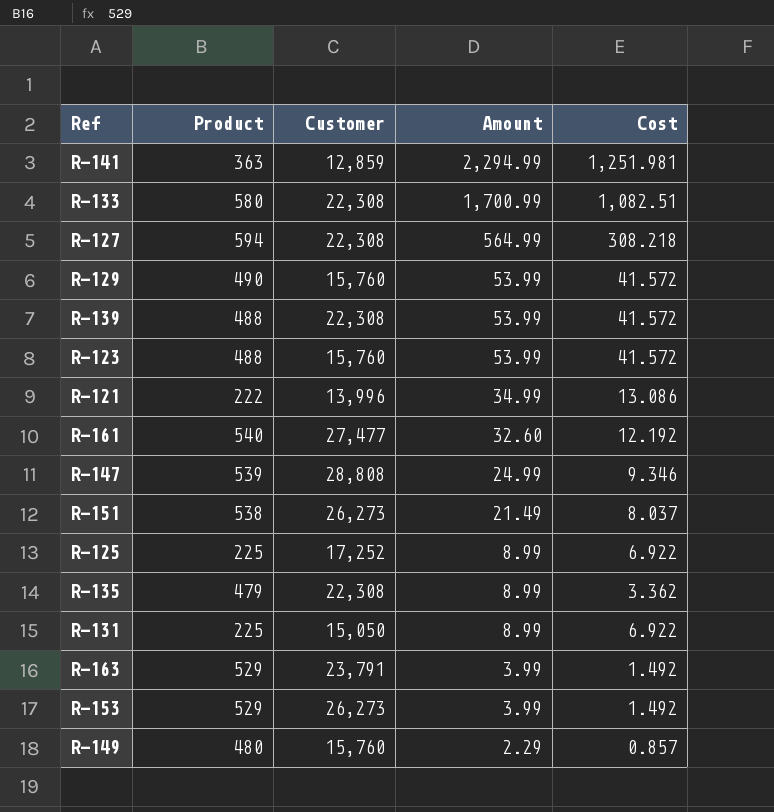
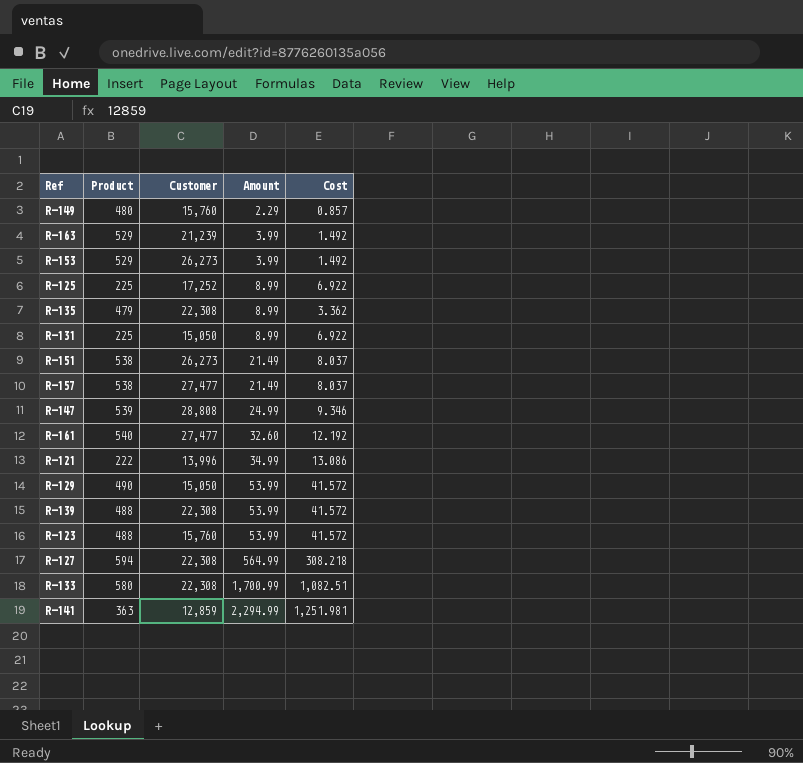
row order: Amount descending -> Amount ascending
R-163 | Customer: 23,791 -> 21,239
row R-157: none -> 538 | 27,477 | 21.49 | 8.037
R-129 | Customer: 15,760 -> 15,050

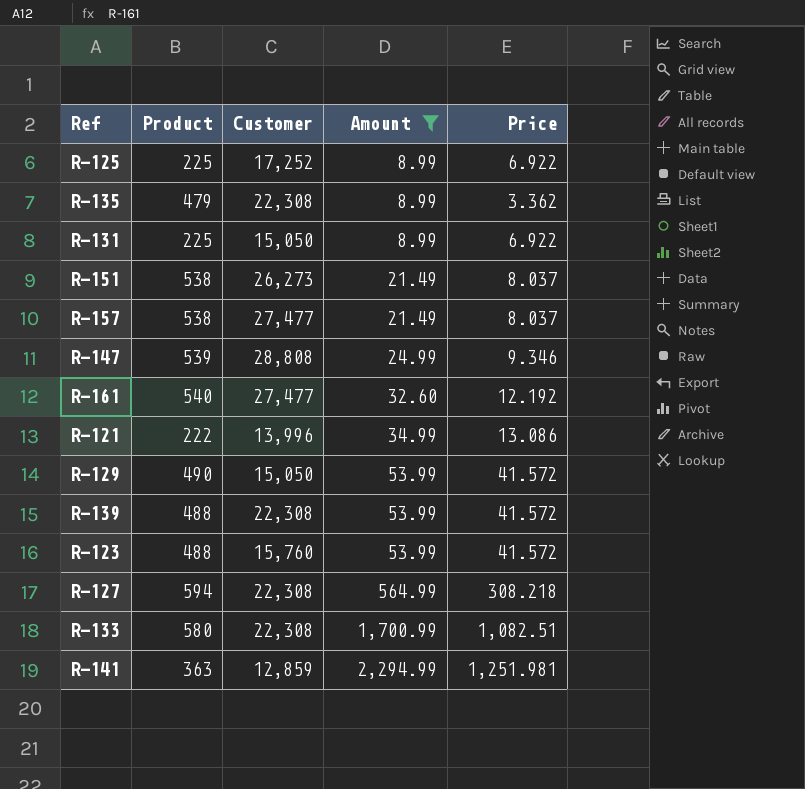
filter: none -> Amount >= 8.99
column name: Cost -> Price

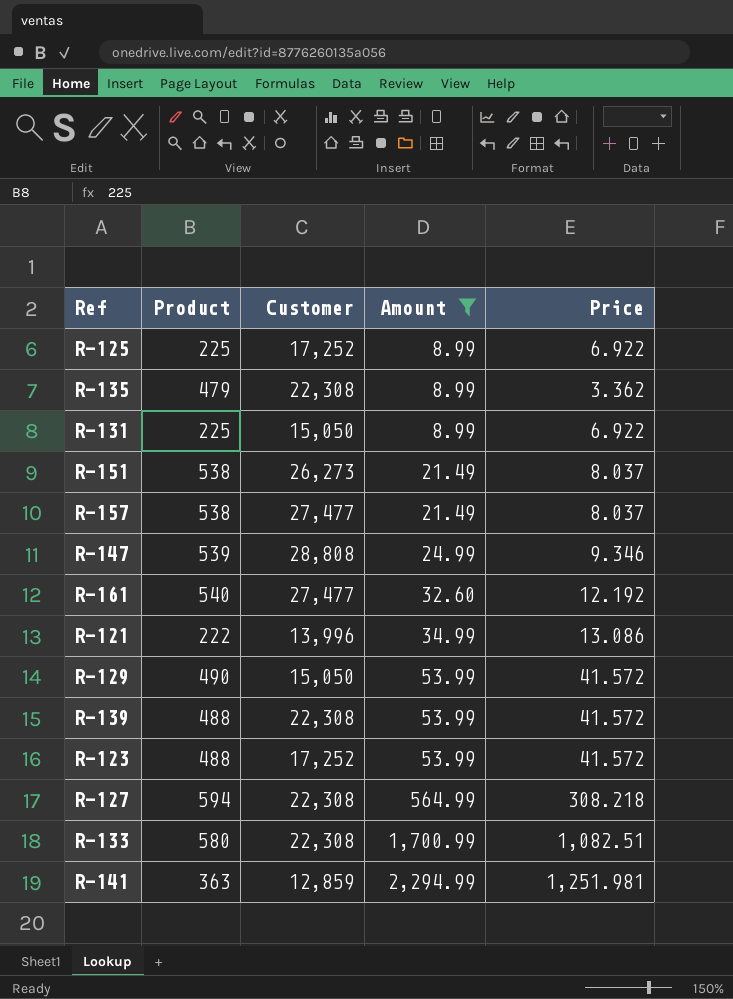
R-123 | Customer: 15,760 -> 17,252

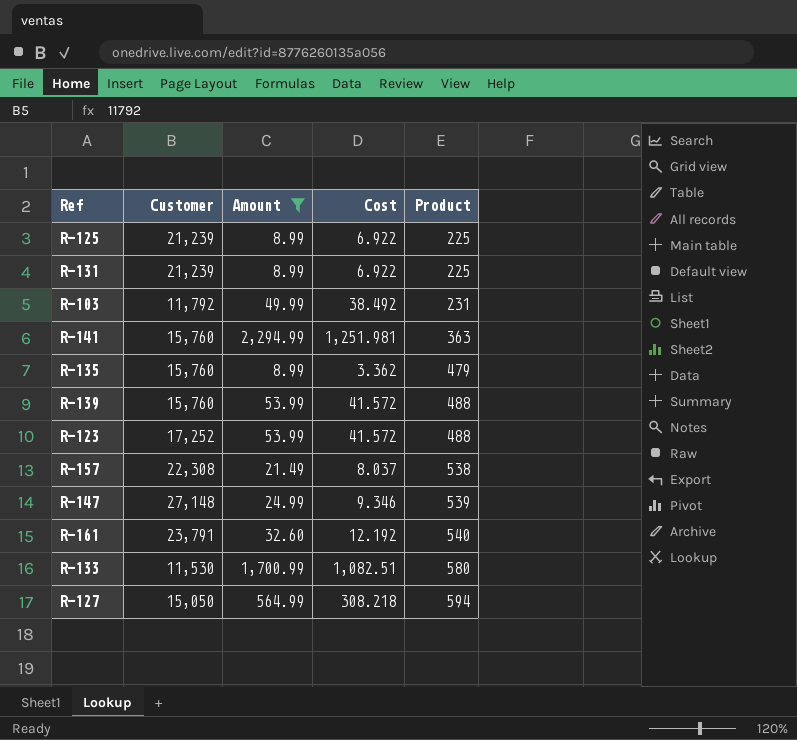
row order: Amount ascending -> Product ascending
column name: Price -> Cost
column Product | position: 2 -> 5
row R-151: 538 | 26,273 | 21.49 | 8.037 -> none
row R-121: 222 | 13,996 | 34.99 | 13.086 -> none
row R-129: 490 | 15,050 | 53.99 | 41.572 -> none
R-125 | Customer: 17,252 -> 21,239
R-131 | Customer: 15,050 -> 21,239
row R-103: none -> 11,792 | 49.99 | 38.492 | 231
R-141 | Customer: 12,859 -> 15,760
R-135 | Customer: 22,308 -> 15,760
R-139 | Customer: 22,308 -> 15,760
R-157 | Customer: 27,477 -> 22,308
R-147 | Customer: 28,808 -> 27,148
R-161 | Customer: 27,477 -> 23,791
R-133 | Customer: 22,308 -> 11,530
R-127 | Customer: 22,308 -> 15,050

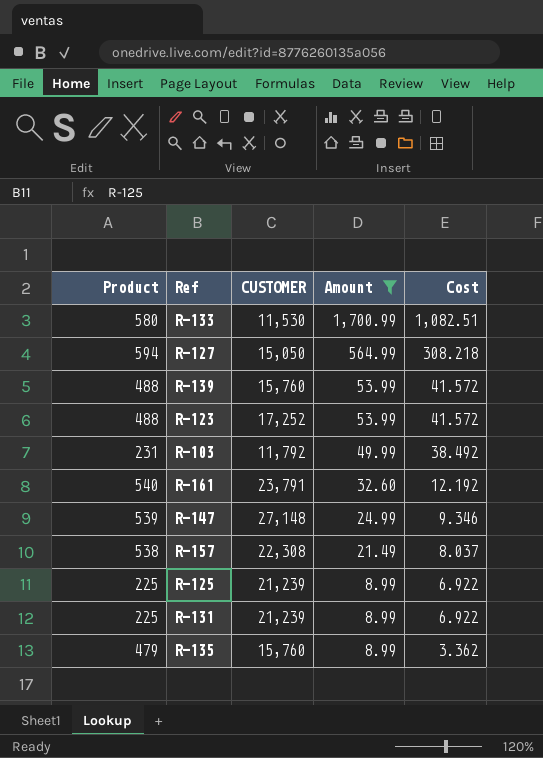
row order: Product ascending -> Amount descending
column Product | position: 5 -> 1
column name: Customer -> CUSTOMER
row R-141: 15,760 | 2,294.99 | 1,251.981 | 363 -> none

